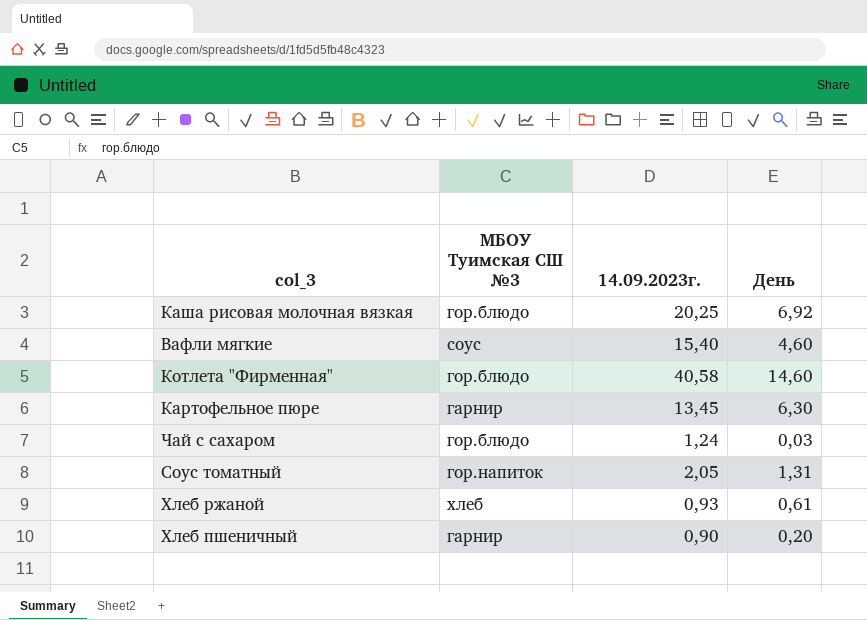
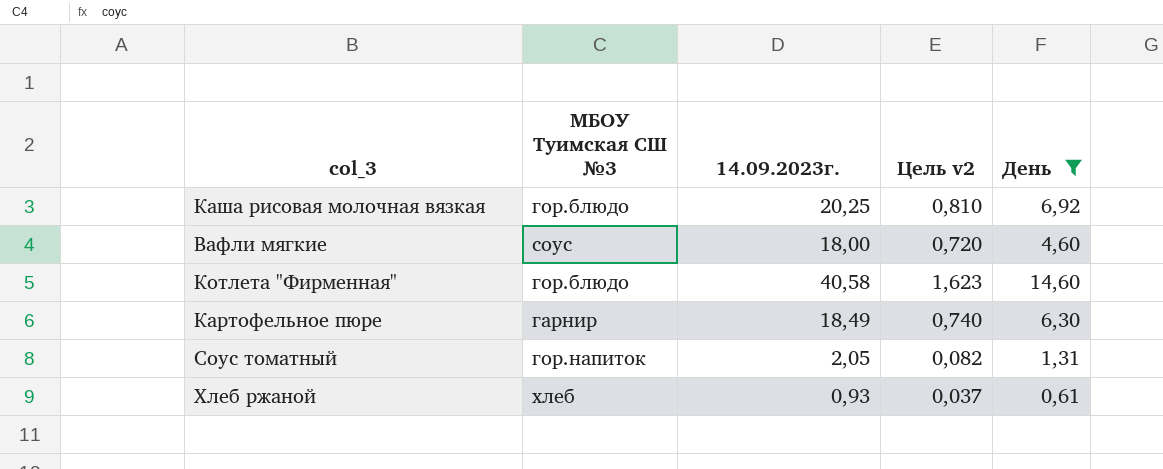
filter: none -> День >= 0,61
column Цель v2 | formula: none -> [14.09.2023г.] * 0,04
Вафли мягкие | 14.09.2023г.: 15,40 -> 18,00
Картофельное пюре | 14.09.2023г.: 13,45 -> 18,49

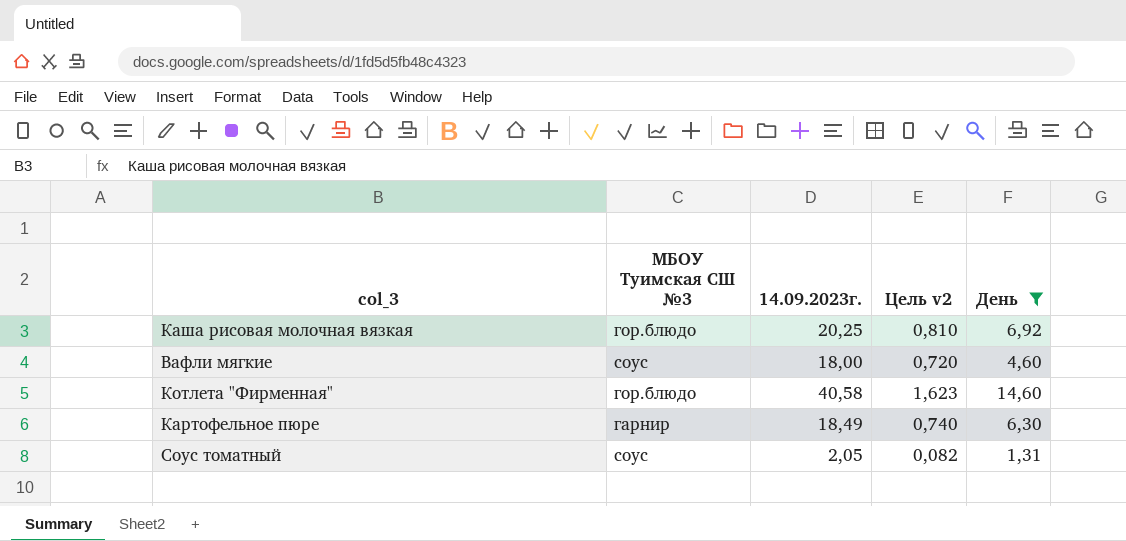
row Хлеб ржаной: хлеб | 0,93 | 0,037 | 0,61 -> none
Соус томатный | МБОУ Туимская СШ №3: гор.напиток -> соус

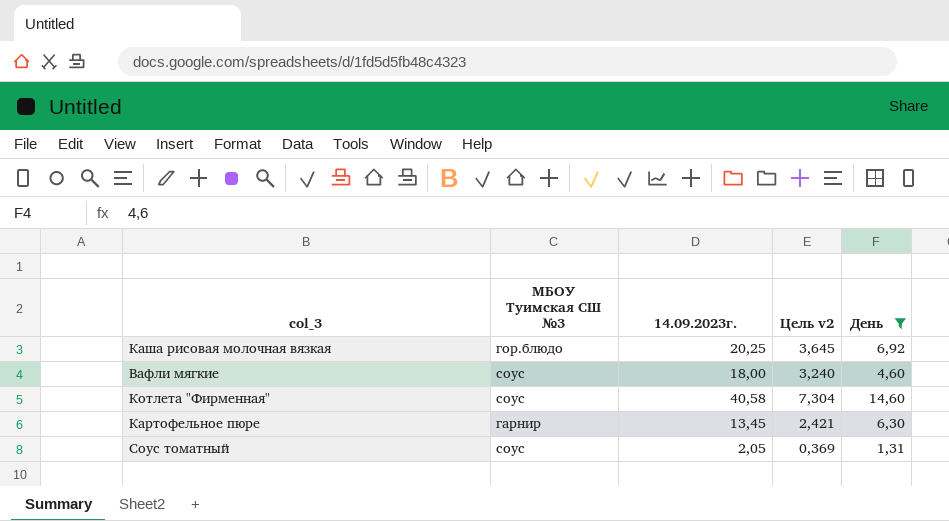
column Цель v2 | formula: [14.09.2023г.] * 0,04 -> [14.09.2023г.] * 0,18
Котлета "Фирменная" | МБОУ Туимская СШ №3: гор.блюдо -> соус
Картофельное пюре | 14.09.2023г.: 18,49 -> 13,45

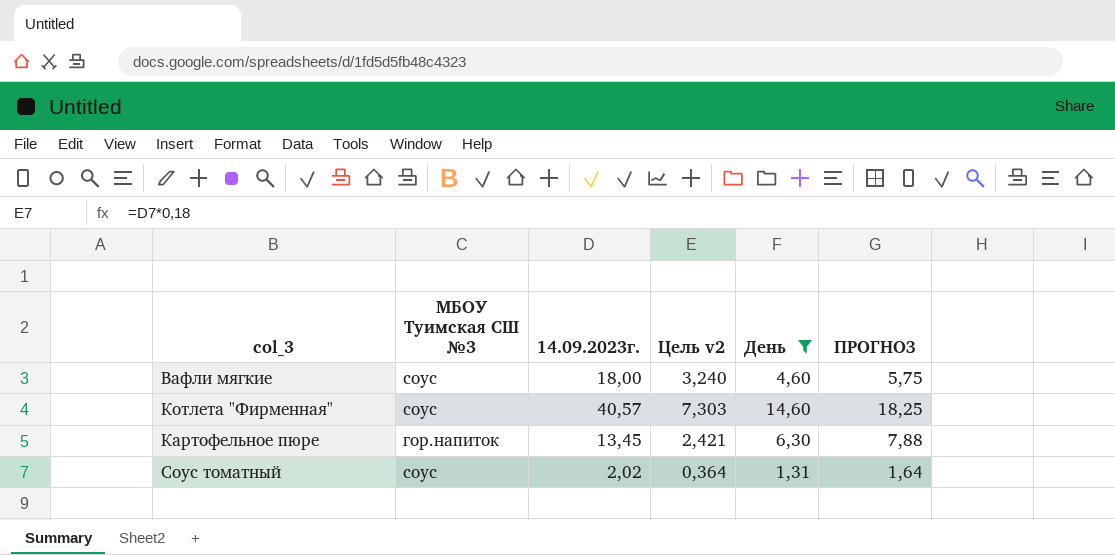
column ПРОГНОЗ | formula: none -> [День] * 1,25
row Каша рисовая молочная вязкая: гор.блюдо | 20,25 | 3,645 | 6,92 -> none
Котлета "Фирменная" | 14.09.2023г.: 40,58 -> 40,57
Котлета "Фирменная" | Цель v2: 7,304 -> 7,303
Картофельное пюре | МБОУ Туимская СШ №3: гарнир -> гор.напиток
Соус томатный | 14.09.2023г.: 2,05 -> 2,02
Соус томатный | Цель v2: 0,369 -> 0,364

